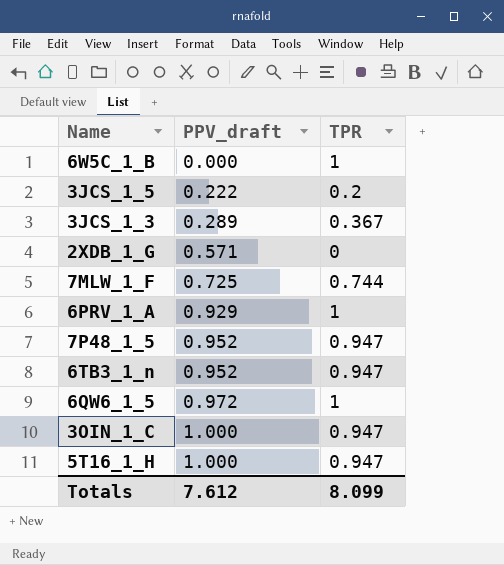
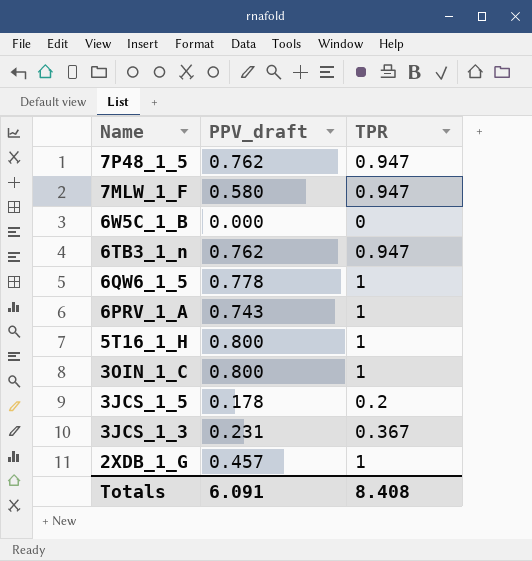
row order: PPV_draft ascending -> Name descending
7P48_1_5 | PPV_draft: 0.952 -> 0.762
7MLW_1_F | PPV_draft: 0.725 -> 0.580
7MLW_1_F | TPR: 0.744 -> 0.947
6W5C_1_B | TPR: 1 -> 0
6TB3_1_n | PPV_draft: 0.952 -> 0.762
6QW6_1_5 | PPV_draft: 0.972 -> 0.778
6PRV_1_A | PPV_draft: 0.929 -> 0.743
5T16_1_H | PPV_draft: 1.000 -> 0.800
5T16_1_H | TPR: 0.947 -> 1
3OIN_1_C | PPV_draft: 1.000 -> 0.800
3OIN_1_C | TPR: 0.947 -> 1
3JCS_1_5 | PPV_draft: 0.222 -> 0.178
3JCS_1_3 | PPV_draft: 0.289 -> 0.231
2XDB_1_G | PPV_draft: 0.571 -> 0.457
2XDB_1_G | TPR: 0 -> 1
Totals | PPV_draft: 7.612 -> 6.091
Totals | TPR: 8.099 -> 8.408

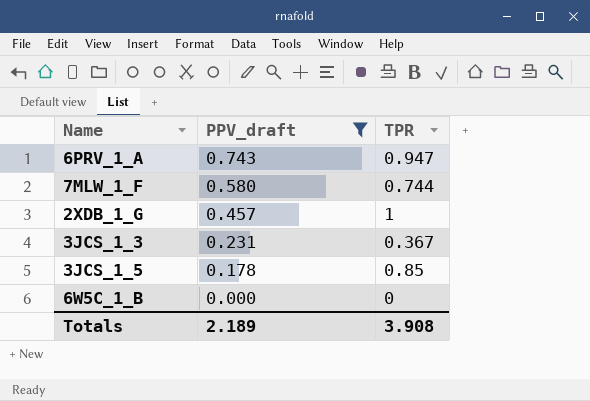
filter: none -> PPV_draft <= 0.743
row order: Name descending -> PPV_draft descending
6PRV_1_A | TPR: 1 -> 0.947
7MLW_1_F | TPR: 0.947 -> 0.744
3JCS_1_5 | TPR: 0.2 -> 0.85
Totals | PPV_draft: 6.091 -> 2.189
Totals | TPR: 8.408 -> 3.908

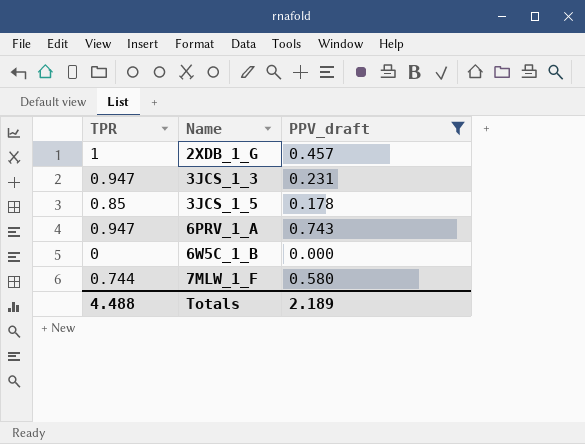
row order: PPV_draft descending -> Name ascending
column TPR | position: 3 -> 1
3JCS_1_3 | TPR: 0.367 -> 0.947
Totals | TPR: 3.908 -> 4.488

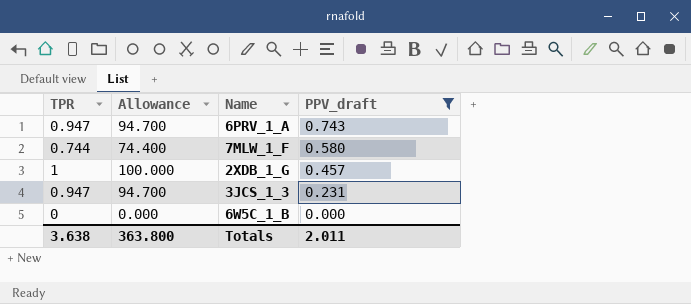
row order: Name ascending -> PPV_draft descending
column Allowance | formula: none -> [TPR] * 100
row 3JCS_1_5: 0.85 | 0.178 -> none
Totals | TPR: 4.488 -> 3.638
Totals | PPV_draft: 2.189 -> 2.011

